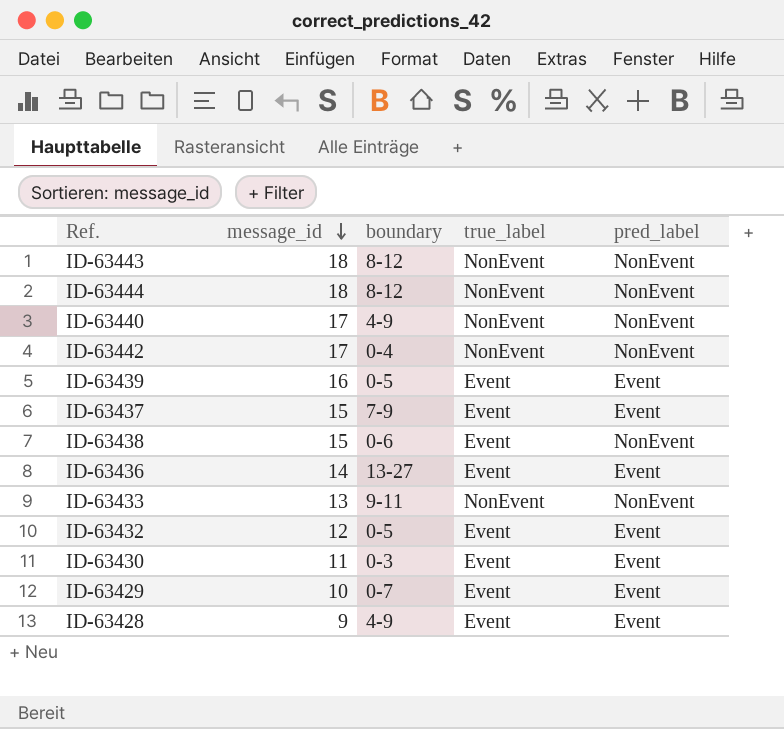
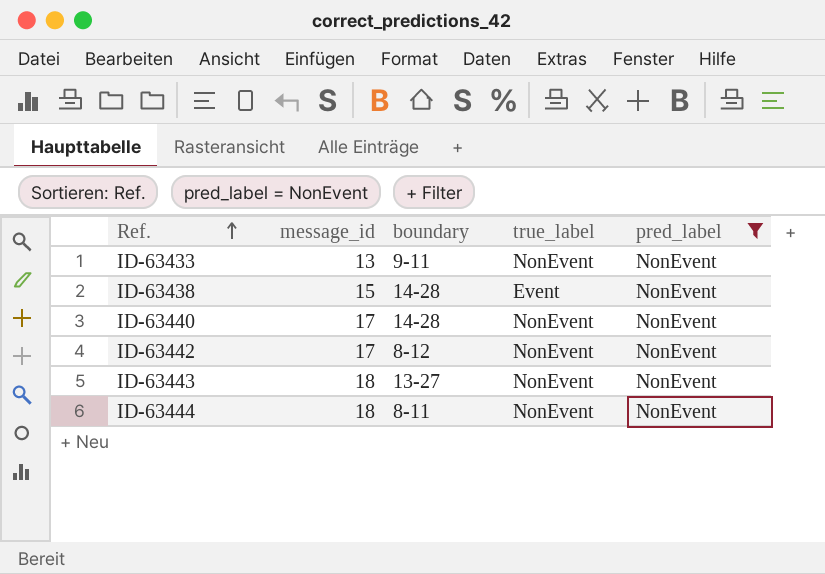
filter: none -> pred_label = NonEvent
row order: message_id descending -> Ref. ascending
ID-63438 | boundary: 0-6 -> 14-28
ID-63440 | boundary: 4-9 -> 14-28
ID-63442 | boundary: 0-4 -> 8-12
ID-63443 | boundary: 8-12 -> 13-27
ID-63444 | boundary: 8-12 -> 8-11

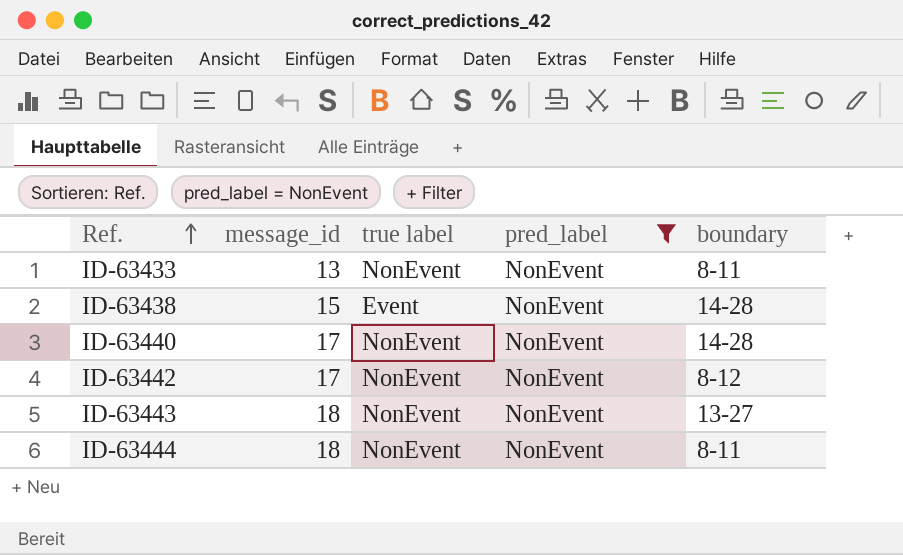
column name: true_label -> true label
column boundary | position: 3 -> 5
ID-63433 | boundary: 9-11 -> 8-11

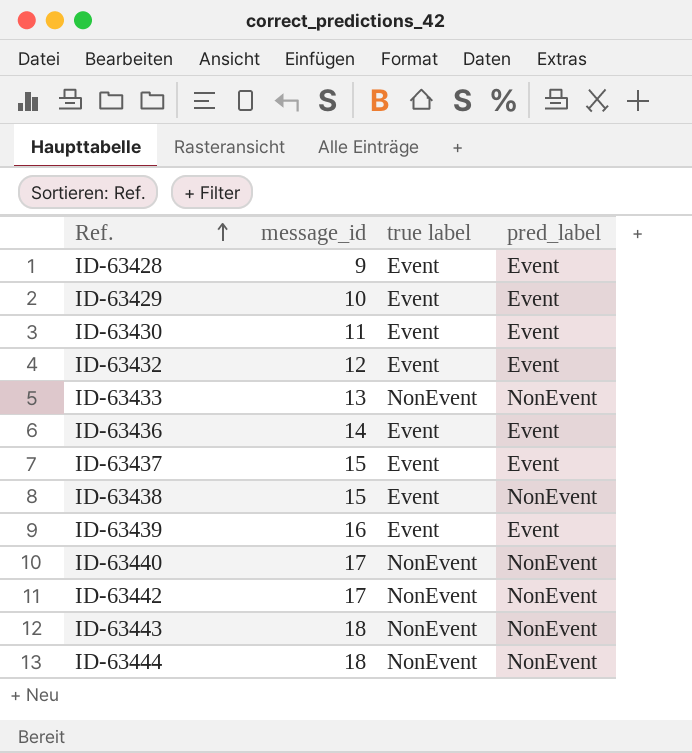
filter: pred_label = NonEvent -> none
column boundary | position: 5 -> none

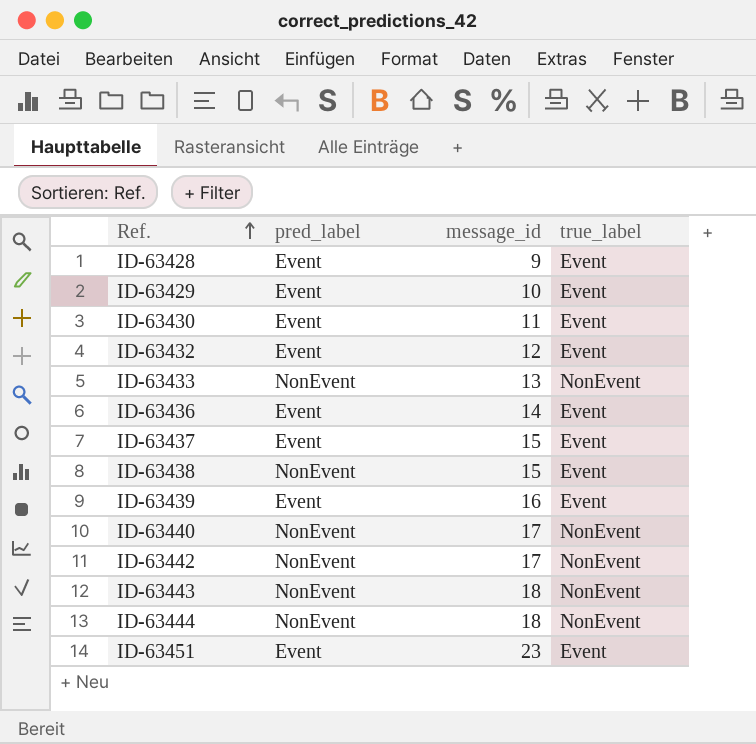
column pred_label | position: 4 -> 2
column name: true label -> true_label
row ID-63451: none -> Event | 23 | Event

